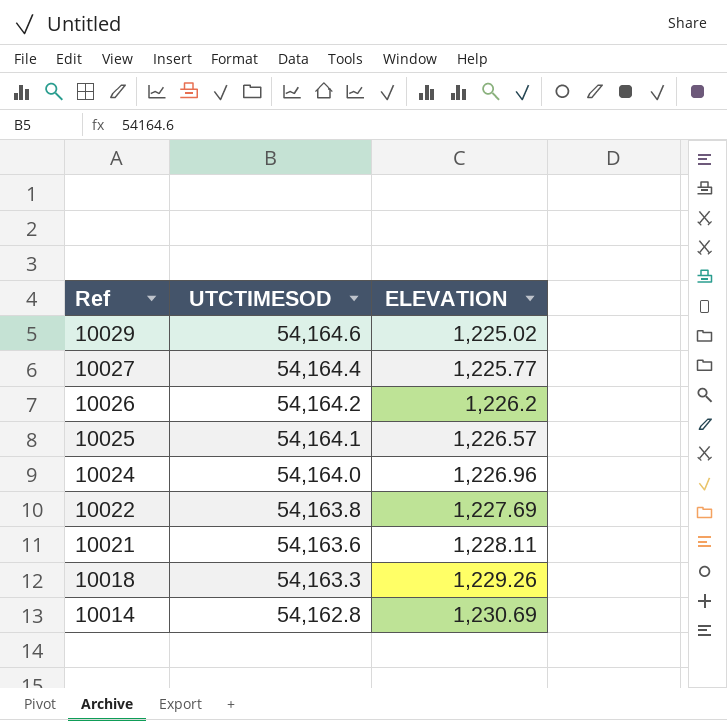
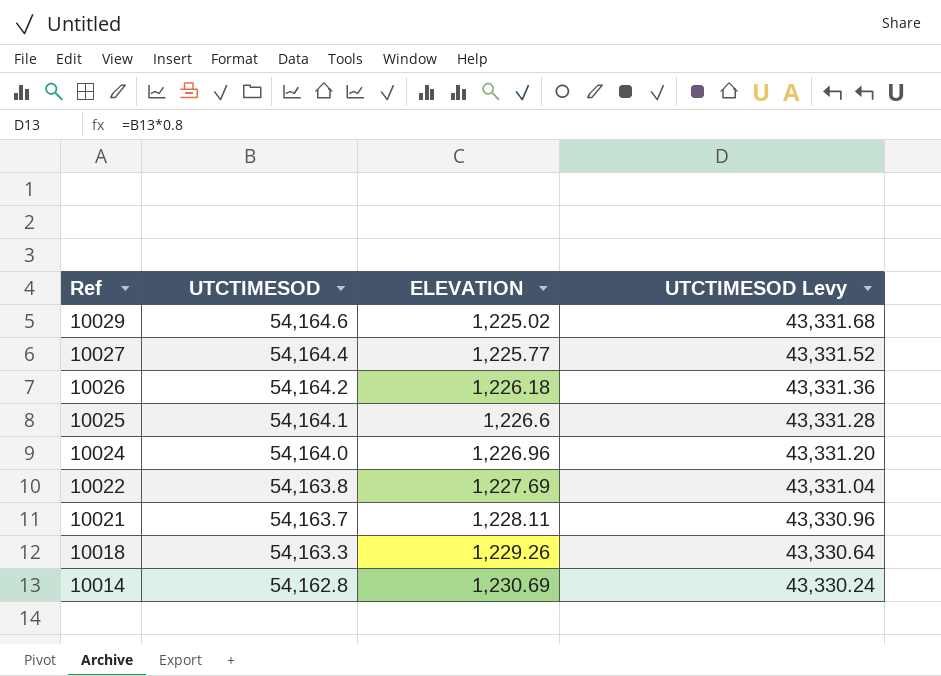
column UTCTIMESOD Levy | formula: none -> [UTCTIMESOD] * 0.8
10026 | ELEVATION: 1,226.2 -> 1,226.18
10025 | ELEVATION: 1,226.57 -> 1,226.6
10021 | UTCTIMESOD: 54,163.6 -> 54,163.7

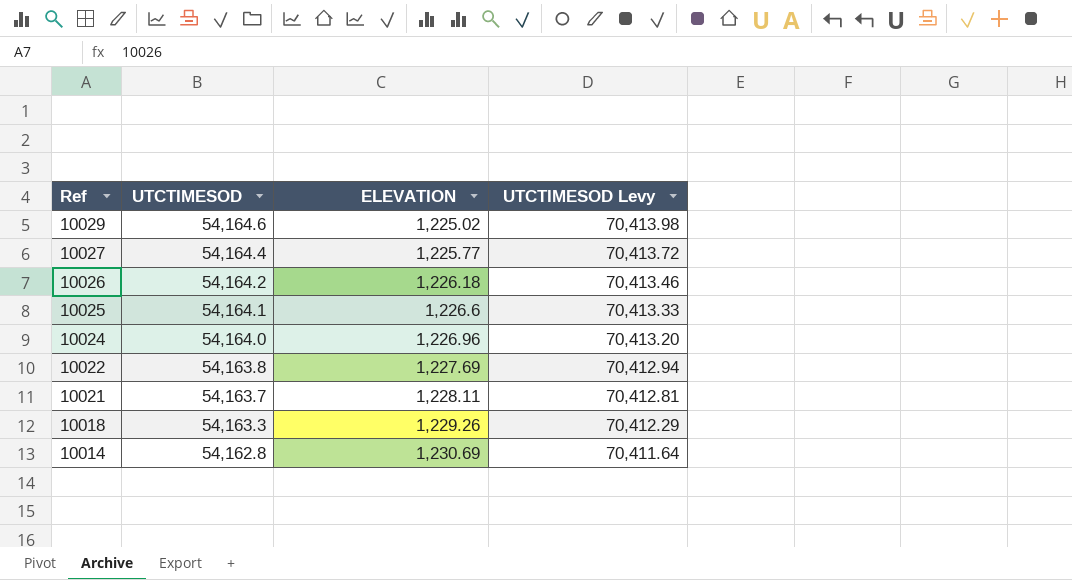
column UTCTIMESOD Levy | formula: [UTCTIMESOD] * 0.8 -> [UTCTIMESOD] * 1.3

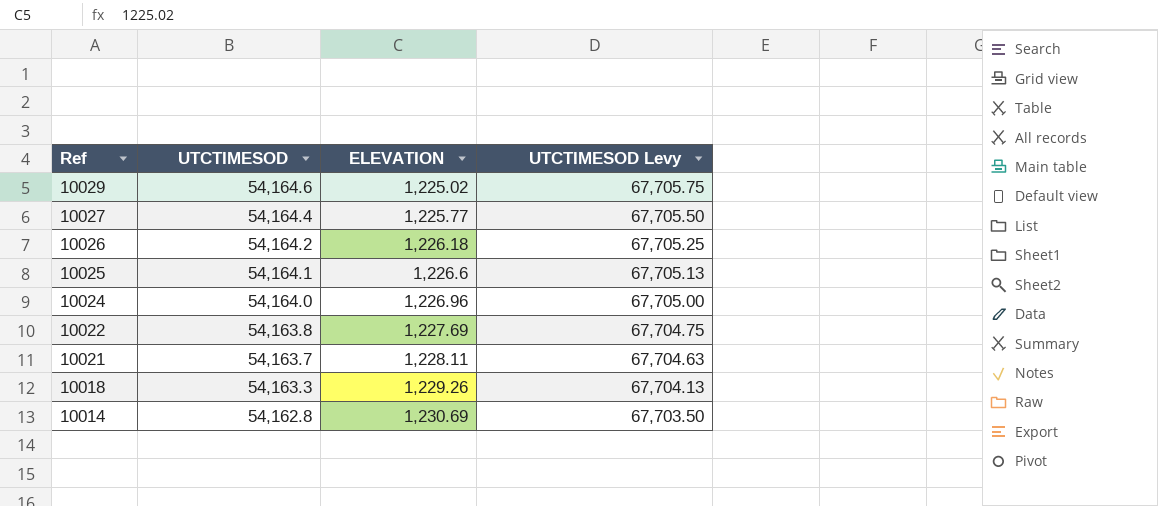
column UTCTIMESOD Levy | formula: [UTCTIMESOD] * 1.3 -> [UTCTIMESOD] * 1.25

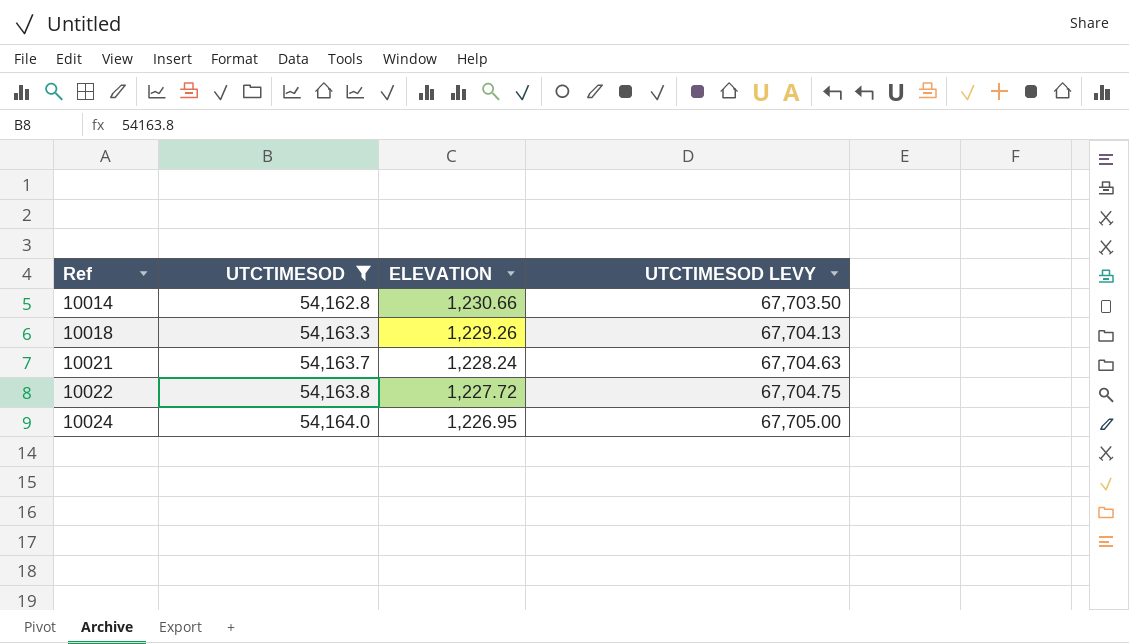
filter: none -> UTCTIMESOD <= 54,164.0
row order: Ref descending -> Ref ascending
column name: UTCTIMESOD Levy -> UTCTIMESOD LEVY
10014 | ELEVATION: 1,230.69 -> 1,230.66
10021 | ELEVATION: 1,228.11 -> 1,228.24
10022 | ELEVATION: 1,227.69 -> 1,227.72
10024 | ELEVATION: 1,226.96 -> 1,226.95

